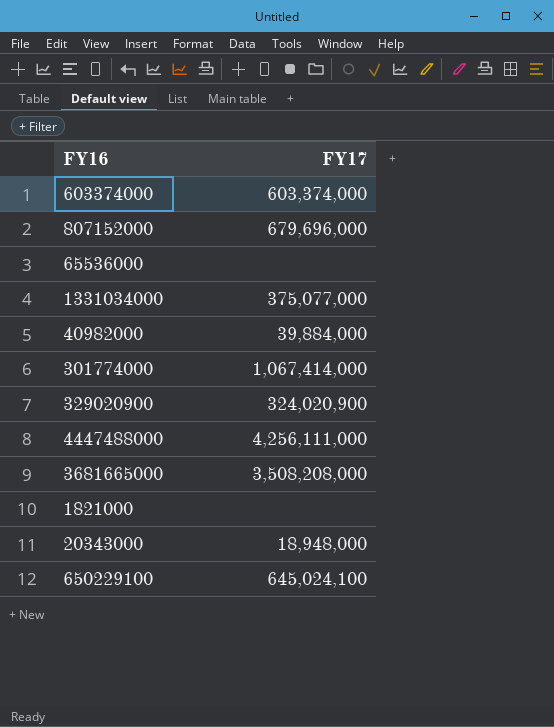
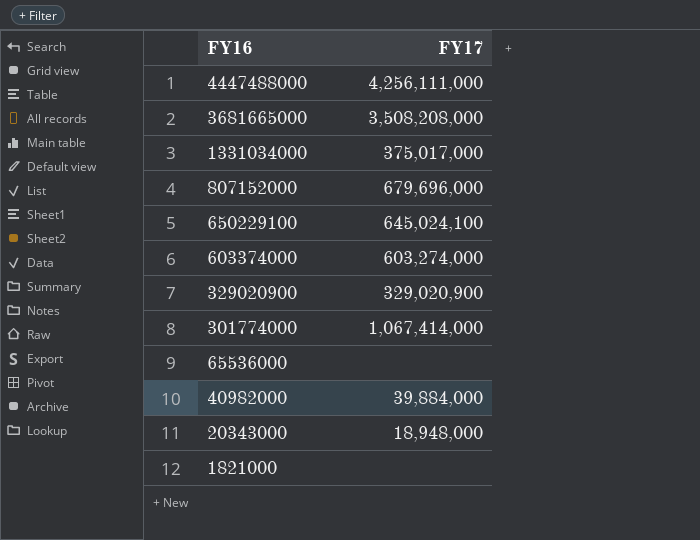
row order: none -> FY16 descending
1331034000 | FY17: 375,077,000 -> 375,017,000
603374000 | FY17: 603,374,000 -> 603,274,000
329020900 | FY17: 324,020,900 -> 329,020,900

